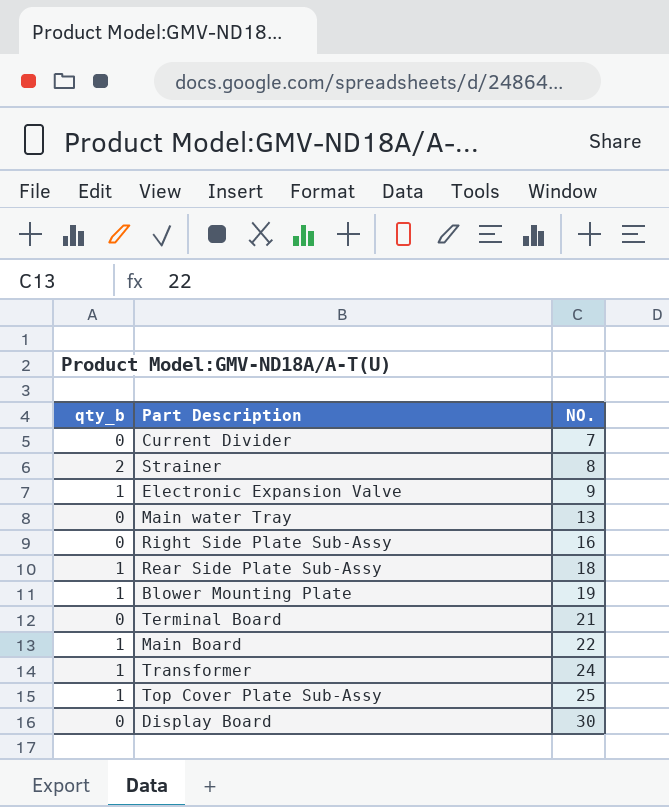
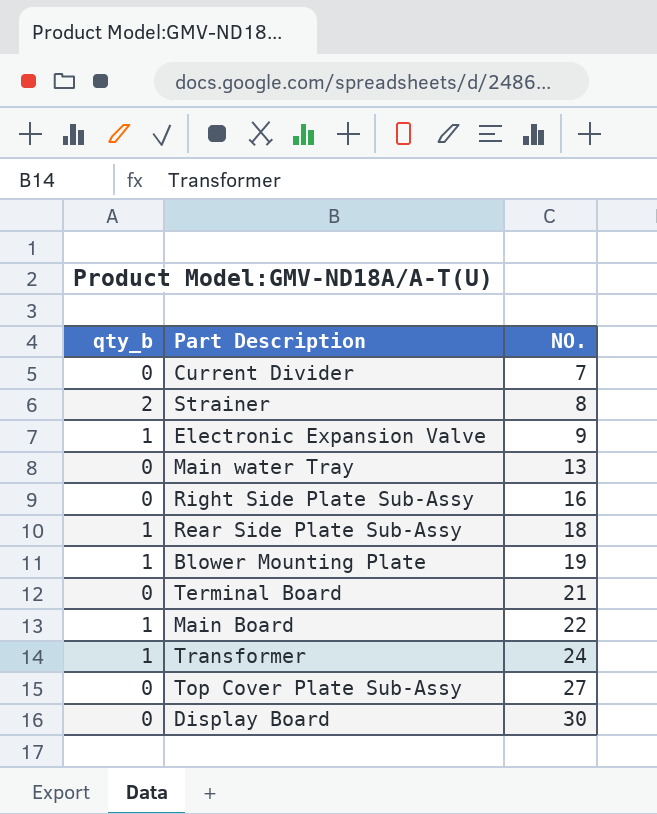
Top Cover Plate Sub-Assy | qty_b: 1 -> 0
Top Cover Plate Sub-Assy | NO.: 25 -> 27

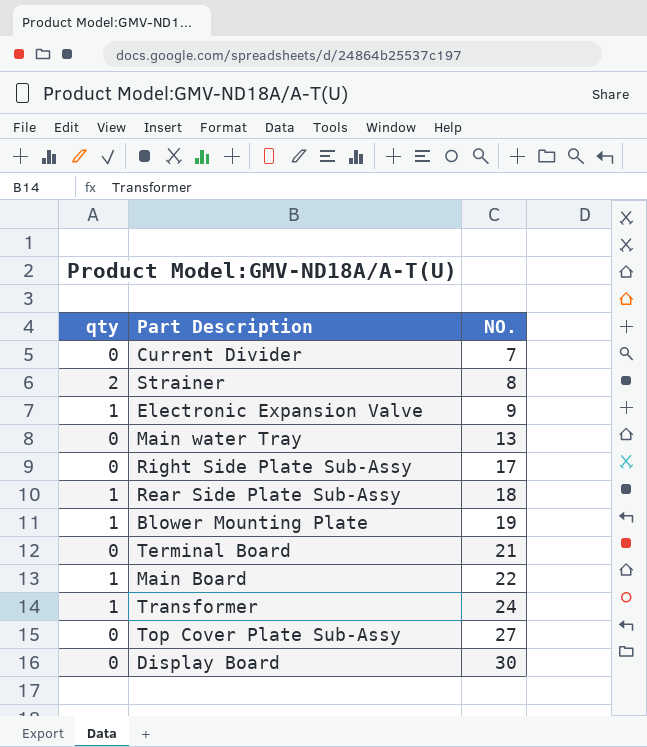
column name: qty_b -> qty
Right Side Plate Sub-Assy | NO.: 16 -> 17

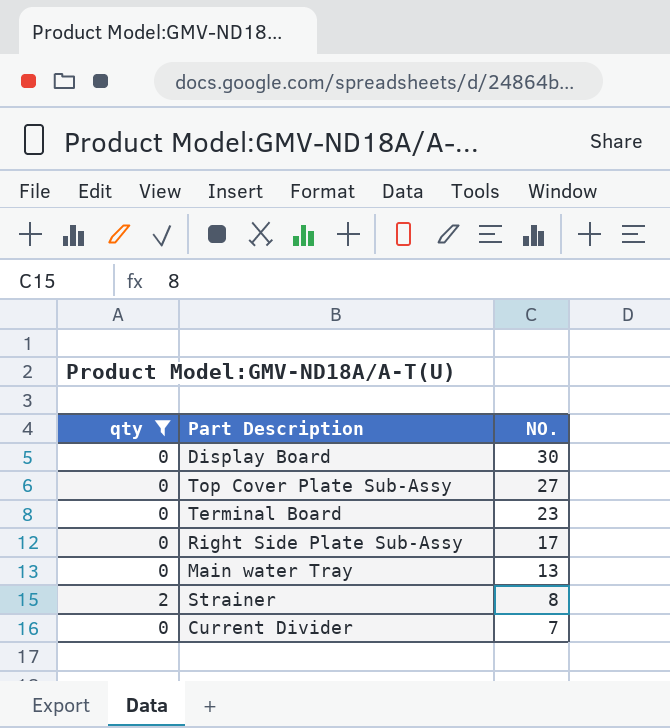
filter: none -> qty != 1
row order: NO. ascending -> NO. descending
Terminal Board | NO.: 21 -> 23

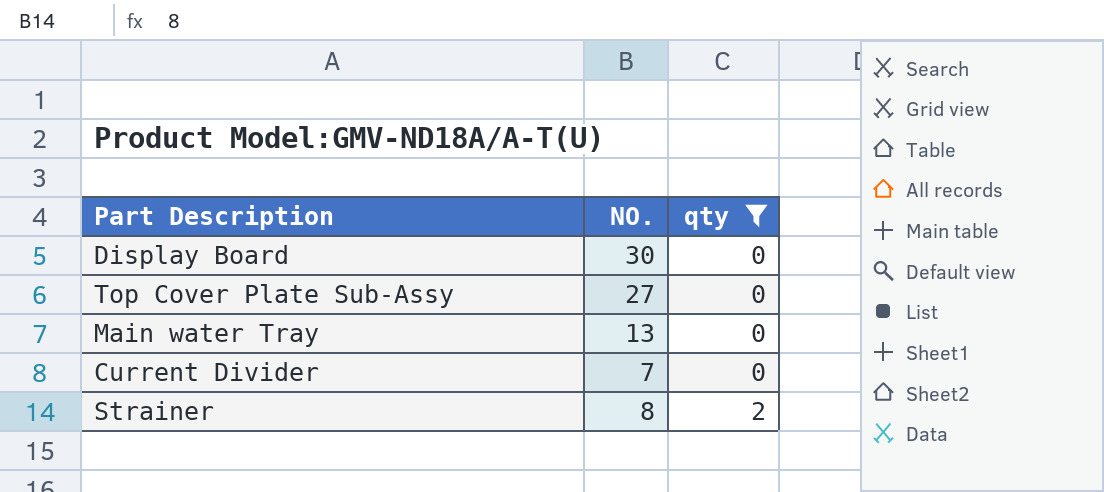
row order: NO. descending -> qty ascending
column qty | position: 1 -> 3
row Terminal Board: 0 | 23 -> none
row Right Side Plate Sub-Assy: 0 | 17 -> none

